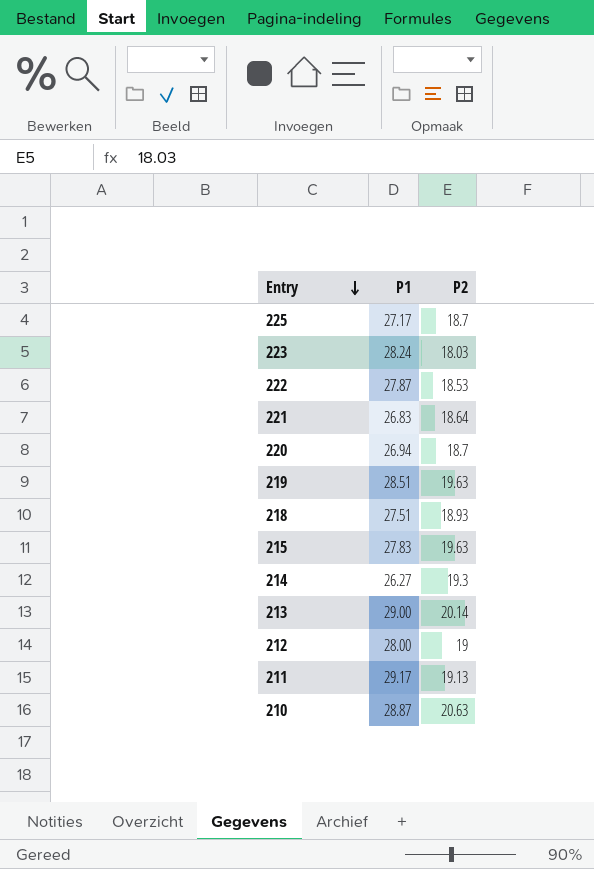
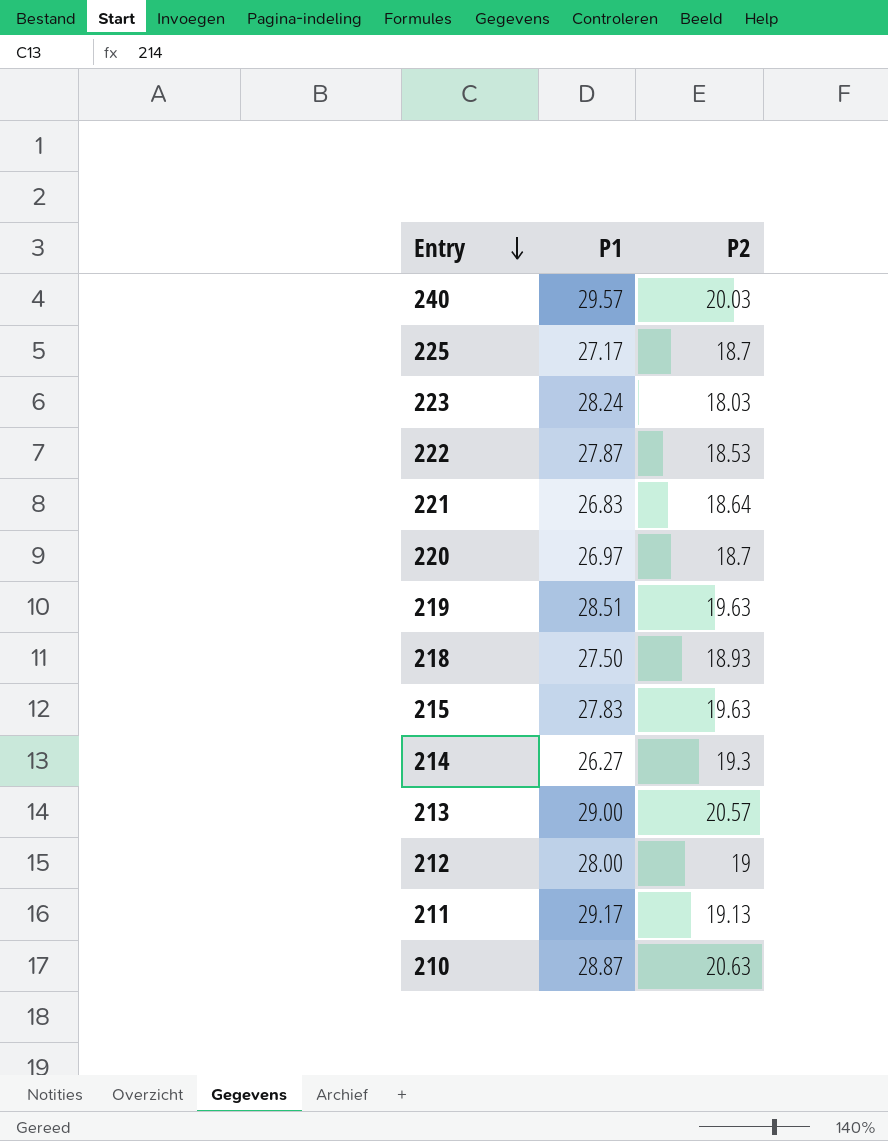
row 240: none -> 29.57 | 20.03
220 | P1: 26.94 -> 26.97
218 | P1: 27.51 -> 27.50
213 | P2: 20.14 -> 20.57

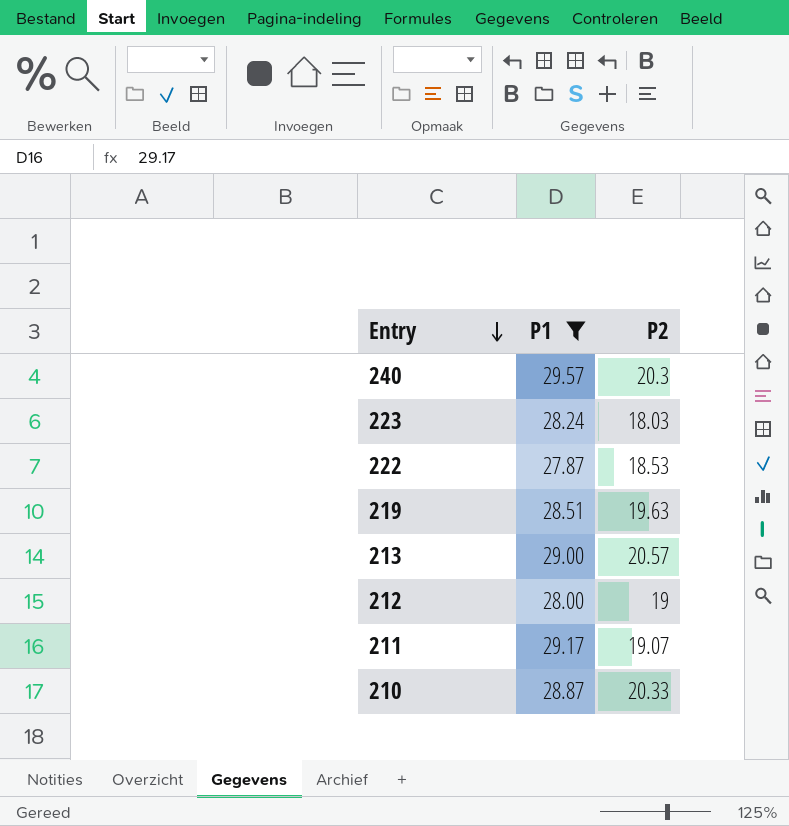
filter: none -> P1 >= 27.87
240 | P2: 20.03 -> 20.3
211 | P2: 19.13 -> 19.07
210 | P2: 20.63 -> 20.33

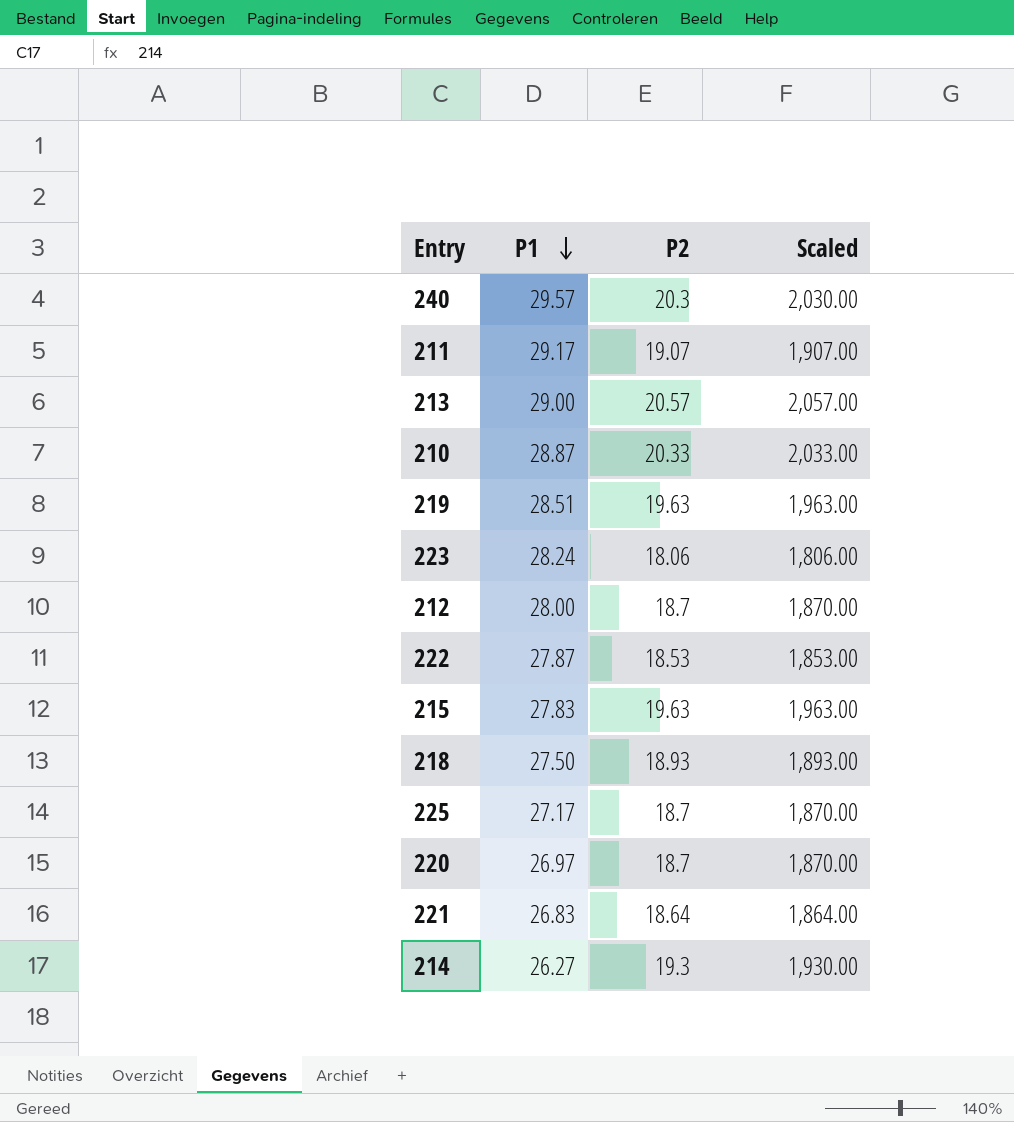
filter: P1 >= 27.87 -> none
row order: Entry descending -> P1 descending
column Scaled | formula: none -> [P2] * 100
223 | P2: 18.03 -> 18.06
212 | P2: 19 -> 18.7

